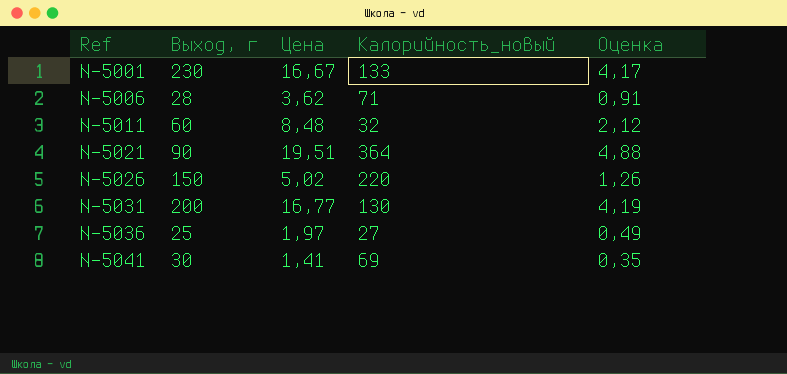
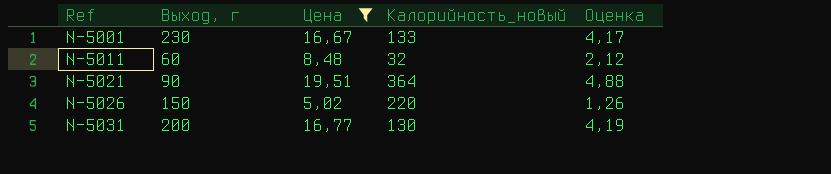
filter: none -> Цена >= 5,02

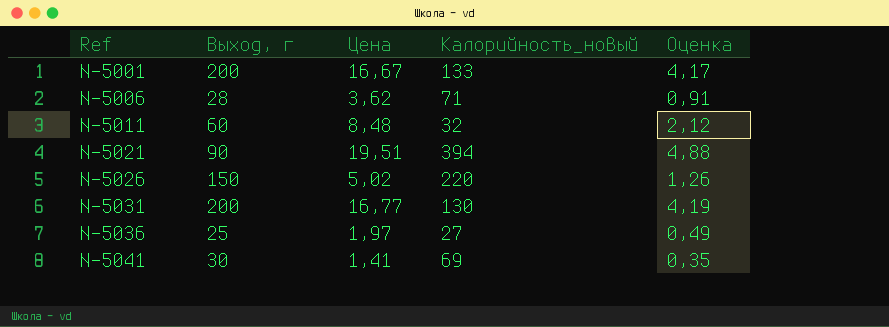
filter: Цена >= 5,02 -> none
N-5001 | Выход, г: 230 -> 200
N-5021 | Калорийность_новый: 364 -> 394

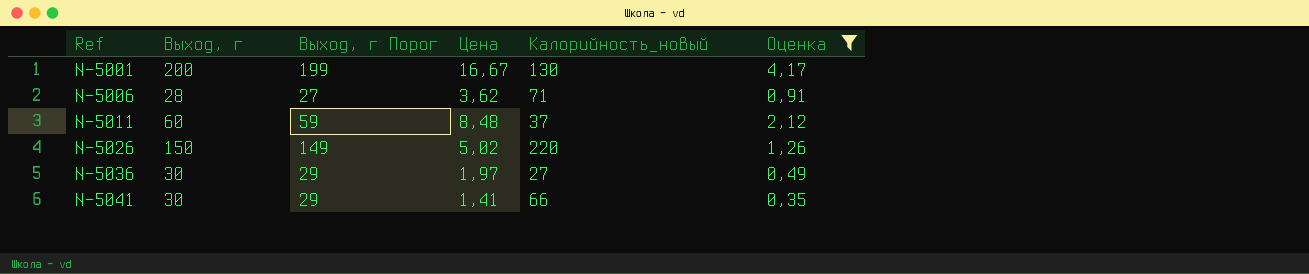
filter: none -> Оценка <= 4,17
column Выход, г Порог | formula: none -> [Выход, г] - 1
N-5001 | Калорийность_новый: 133 -> 130
N-5011 | Калорийность_новый: 32 -> 37
N-5036 | Выход, г: 25 -> 30
N-5041 | Калорийность_новый: 69 -> 66

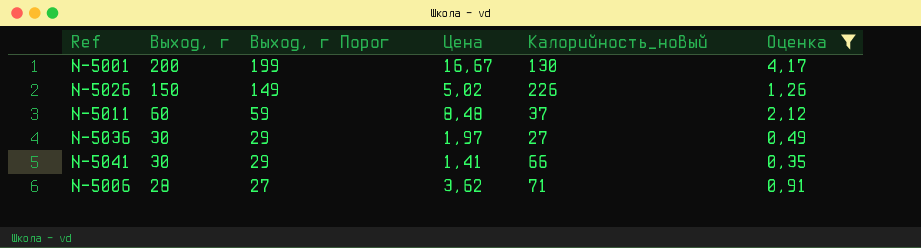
row order: Ref ascending -> Выход, г descending
N-5026 | Калорийность_новый: 220 -> 226

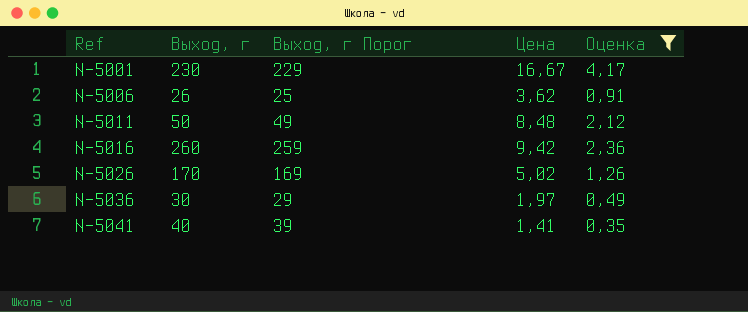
row order: Выход, г descending -> Ref ascending
column Калорийность_новый | position: 5 -> none
N-5001 | Выход, г: 200 -> 230
N-5001 | Выход, г Порог: 199 -> 229
N-5006 | Выход, г: 28 -> 26
N-5006 | Выход, г Порог: 27 -> 25
N-5011 | Выход, г: 60 -> 50
N-5011 | Выход, г Порог: 59 -> 49
row N-5016: none -> 260 | 259 | 9,42 | 2,36
N-5026 | Выход, г: 150 -> 170
N-5026 | Выход, г Порог: 149 -> 169
N-5041 | Выход, г: 30 -> 40
N-5041 | Выход, г Порог: 29 -> 39

